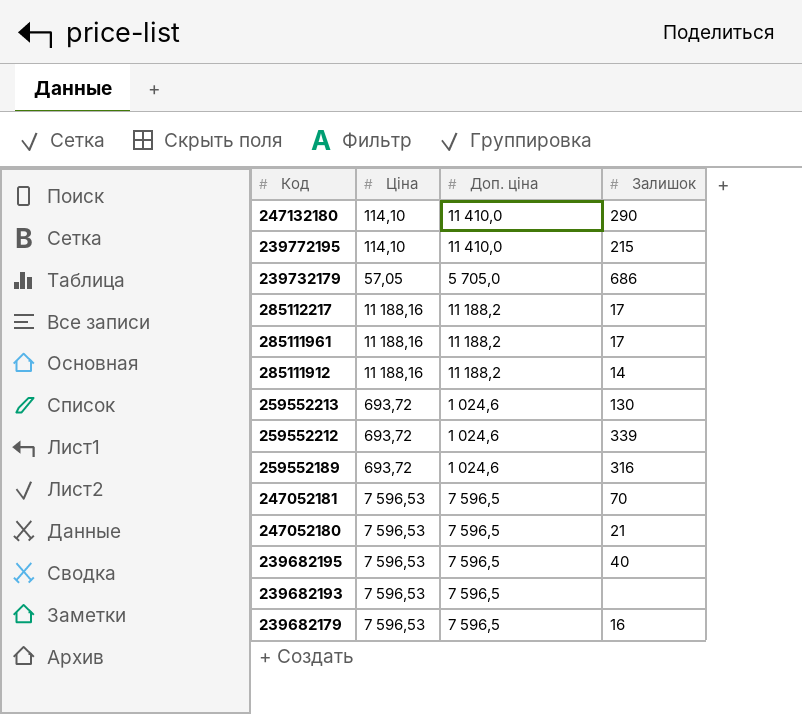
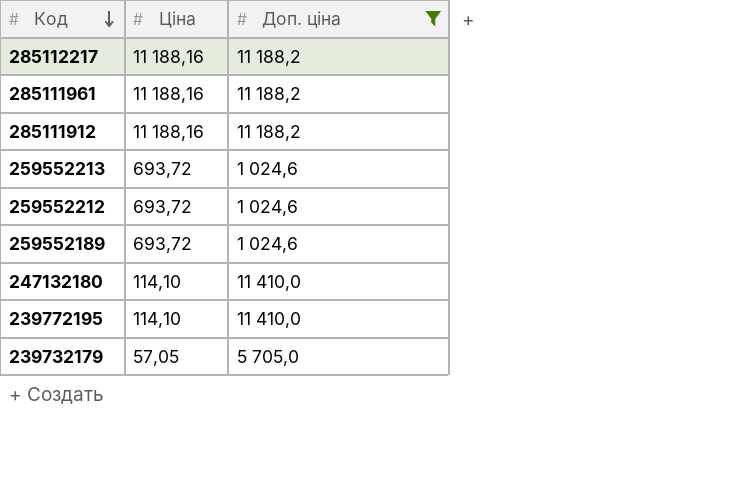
filter: none -> Доп. ціна != 7 596,5
row order: none -> Код descending
column Залишок | position: 4 -> none

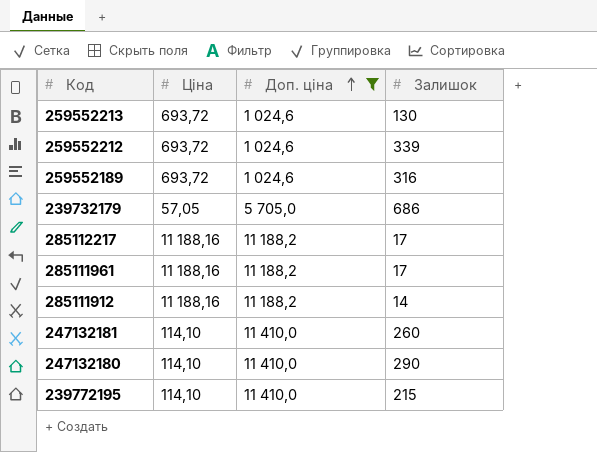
row order: Код descending -> Доп. ціна ascending
column Залишок | position: none -> 4
row 247132181: none -> 114,10 | 11 410,0 | 260

